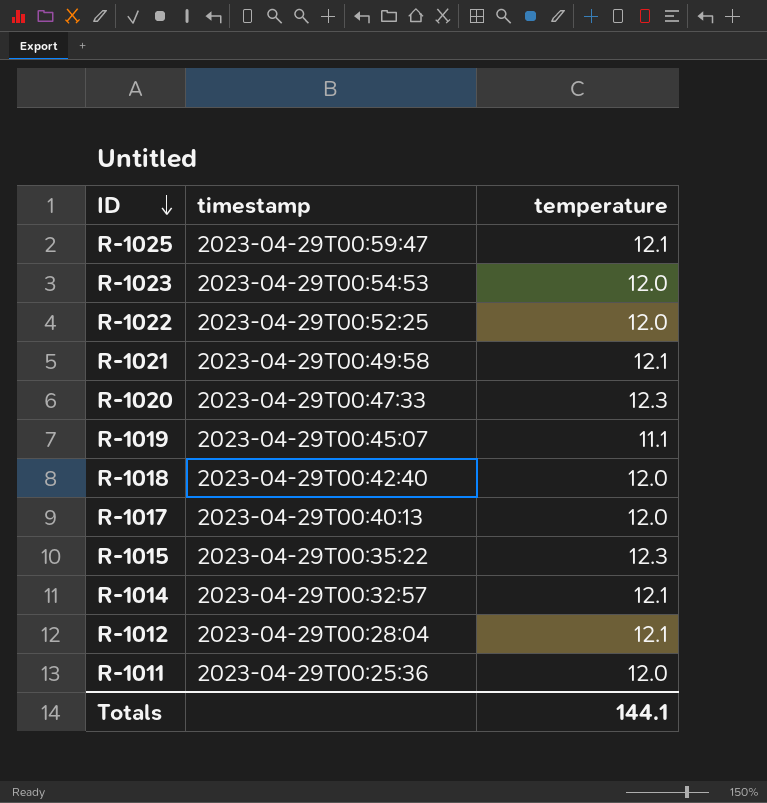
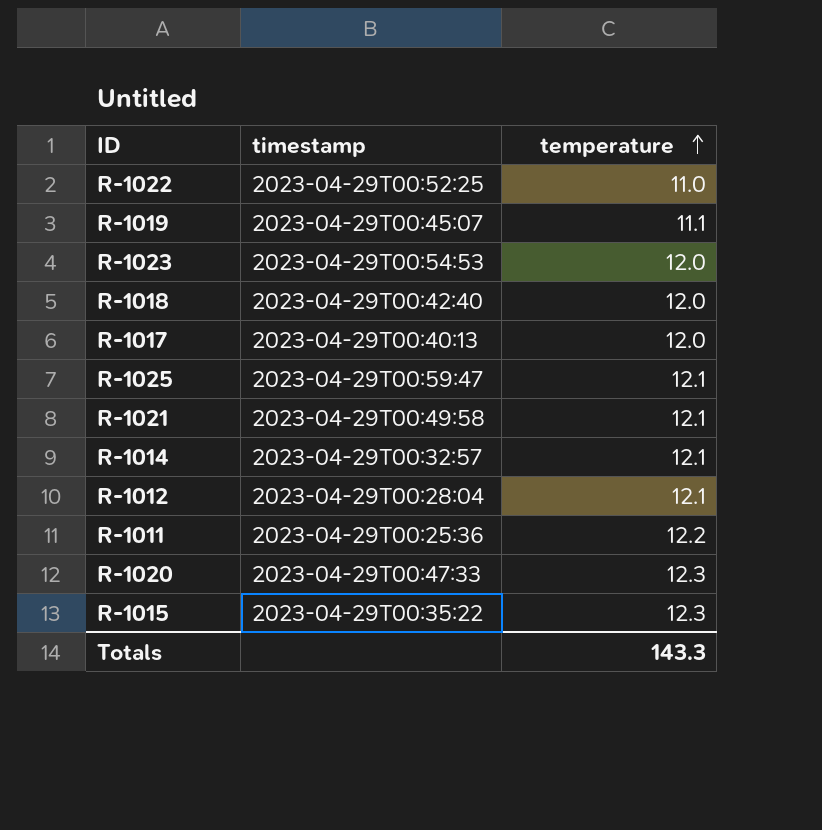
row order: ID descending -> temperature ascending
R-1022 | temperature: 12.0 -> 11.0
R-1011 | temperature: 12.0 -> 12.2
Totals | temperature: 144.1 -> 143.3

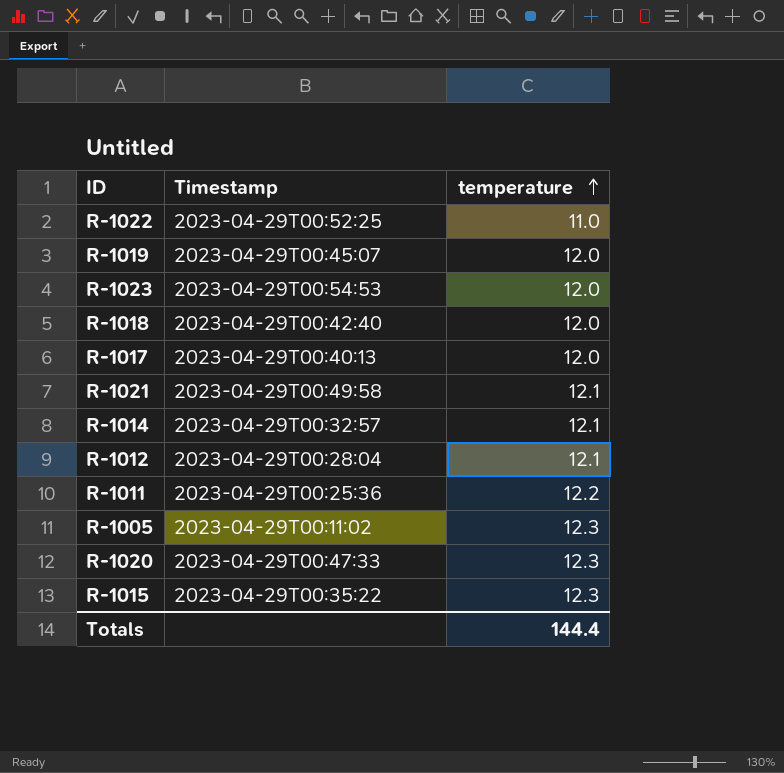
column name: timestamp -> Timestamp
row R-1025: 2023-04-29T00:59:47 | 12.1 -> none
R-1019 | temperature: 11.1 -> 12.0
row R-1005: none -> 2023-04-29T00:11:02 | 12.3
Totals | temperature: 143.3 -> 144.4

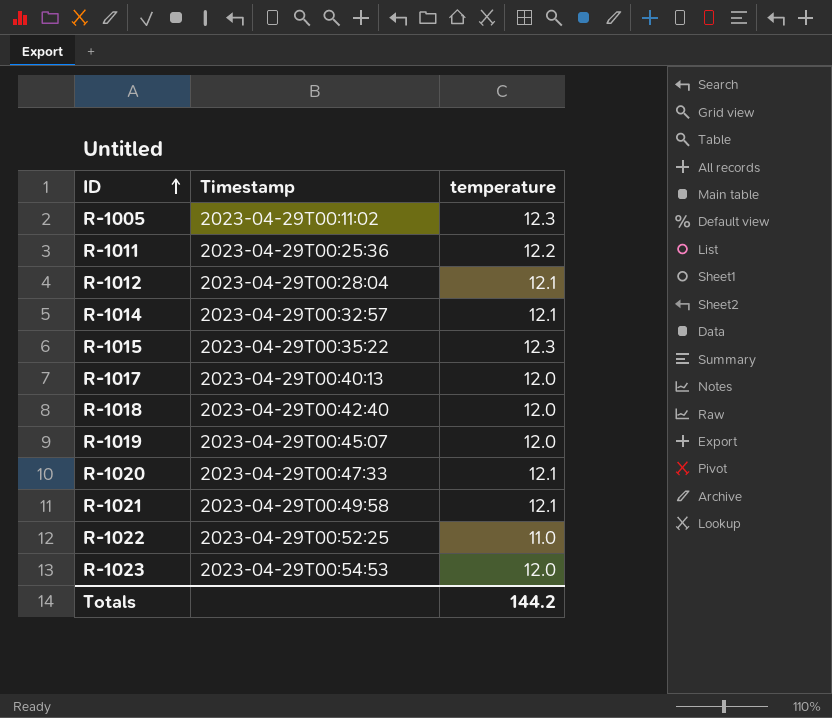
row order: temperature ascending -> ID ascending
R-1020 | temperature: 12.3 -> 12.1
Totals | temperature: 144.4 -> 144.2

